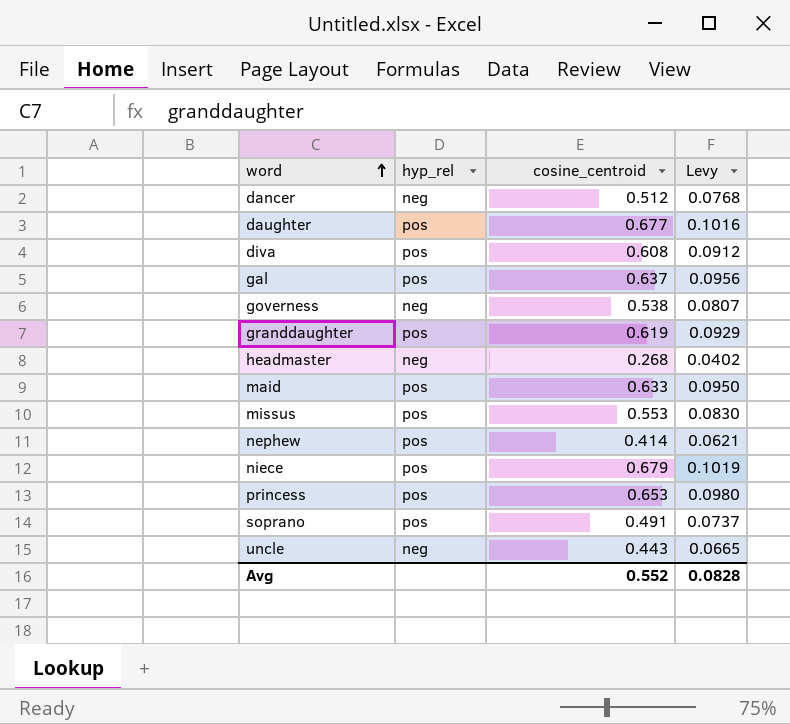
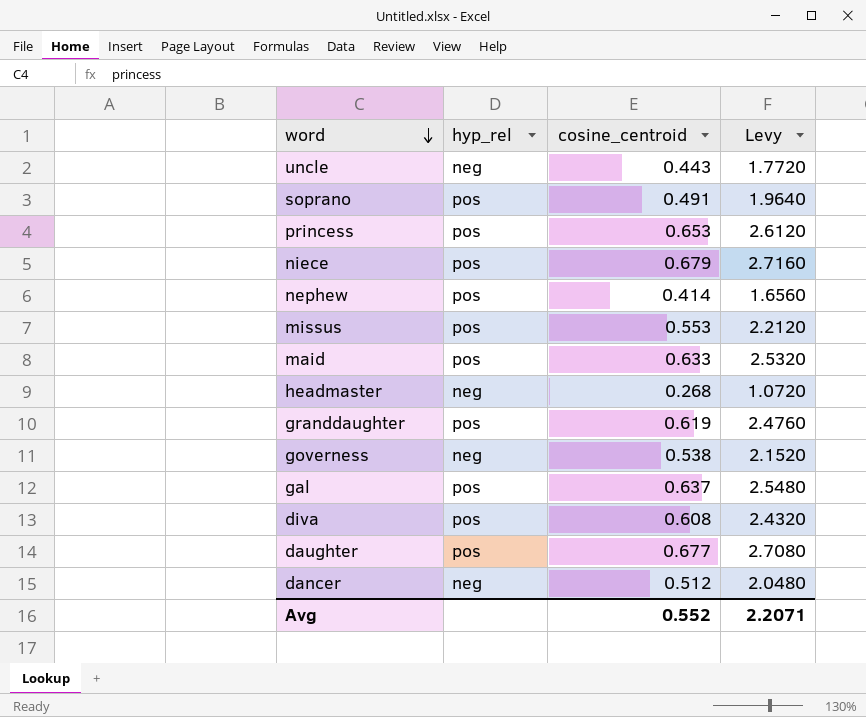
row order: word ascending -> word descending
column Levy | formula: [cosine_centroid] * 0.15 -> [cosine_centroid] * 4
Avg | Levy: 0.0828 -> 2.2071

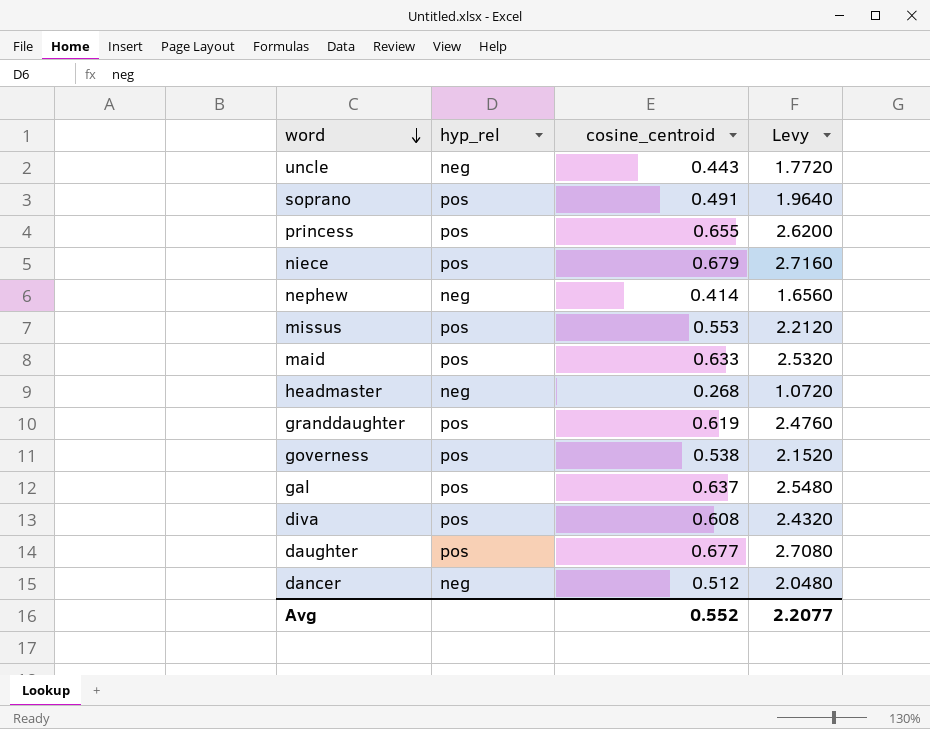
princess | cosine_centroid: 0.653 -> 0.655
princess | Levy: 2.6120 -> 2.6200
nephew | hyp_rel: pos -> neg
governess | hyp_rel: neg -> pos
Avg | Levy: 2.2071 -> 2.2077

